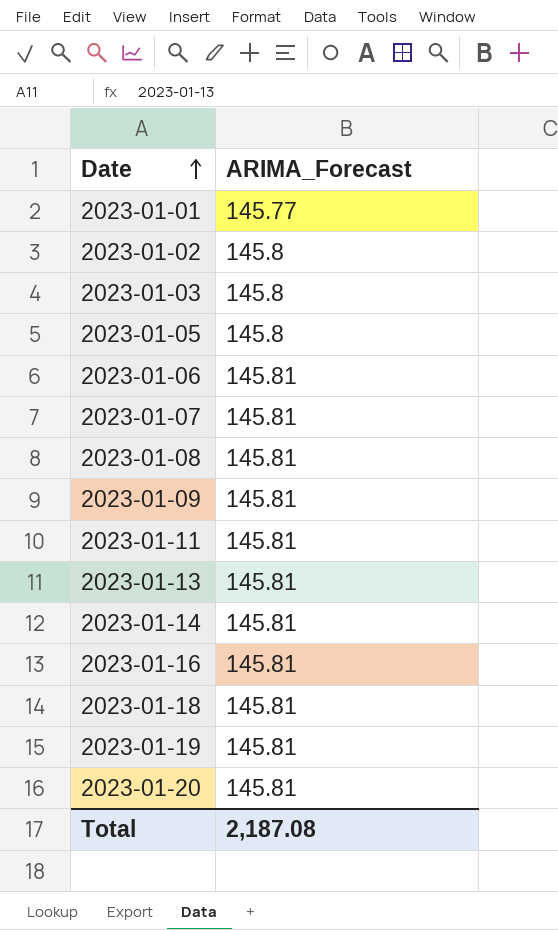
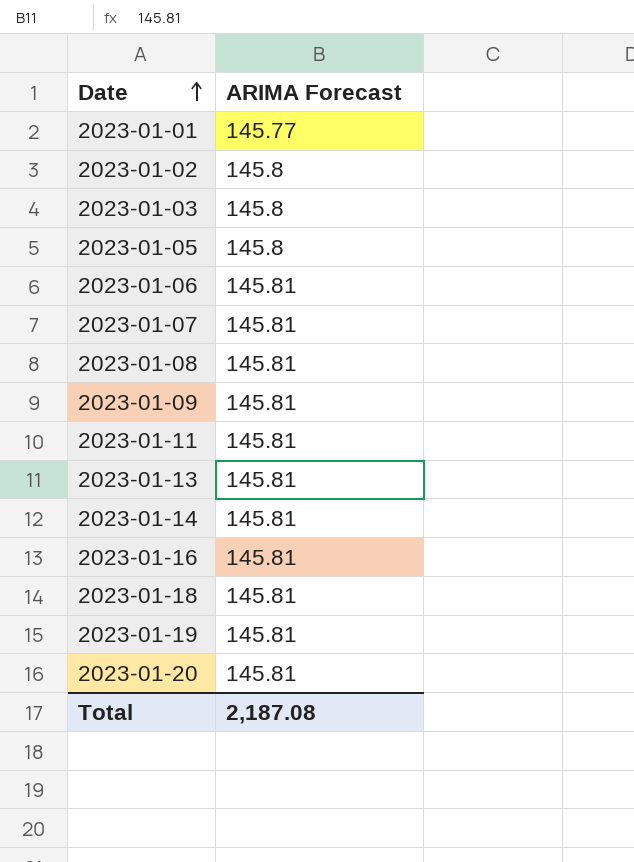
column name: ARIMA_Forecast -> ARIMA Forecast

